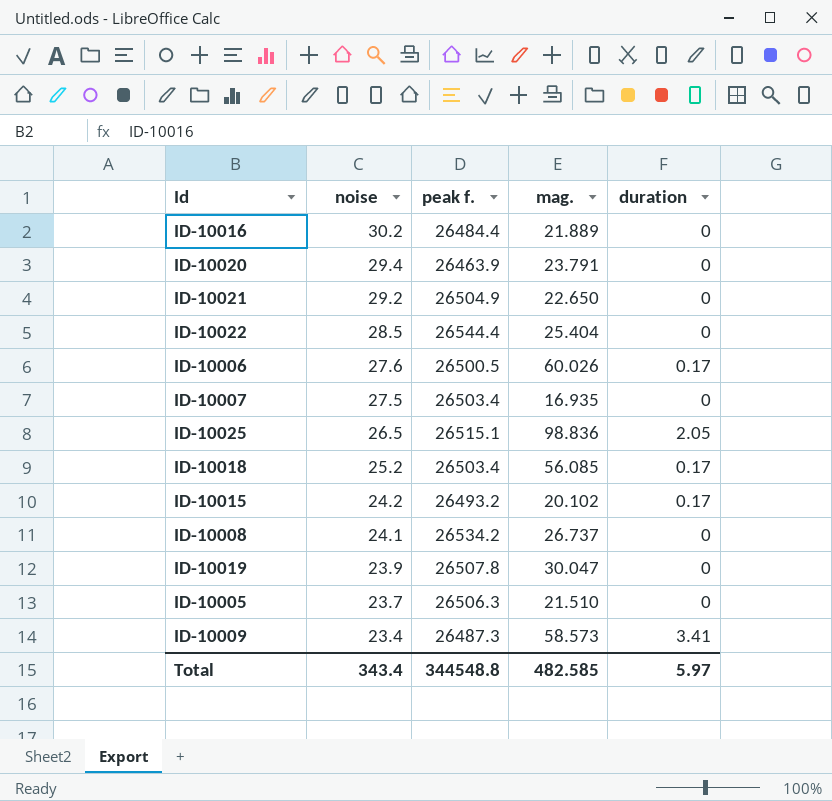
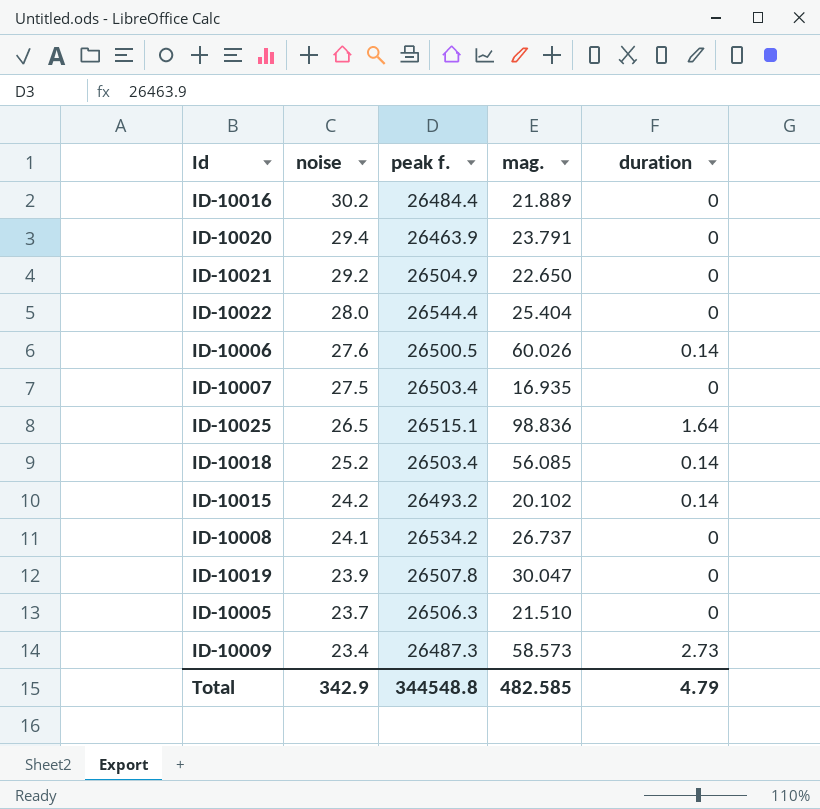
ID-10022 | noise: 28.5 -> 28.0
ID-10006 | duration: 0.17 -> 0.14
ID-10025 | duration: 2.05 -> 1.64
ID-10018 | duration: 0.17 -> 0.14
ID-10015 | duration: 0.17 -> 0.14
ID-10009 | duration: 3.41 -> 2.73
Total | noise: 343.4 -> 342.9
Total | duration: 5.97 -> 4.79

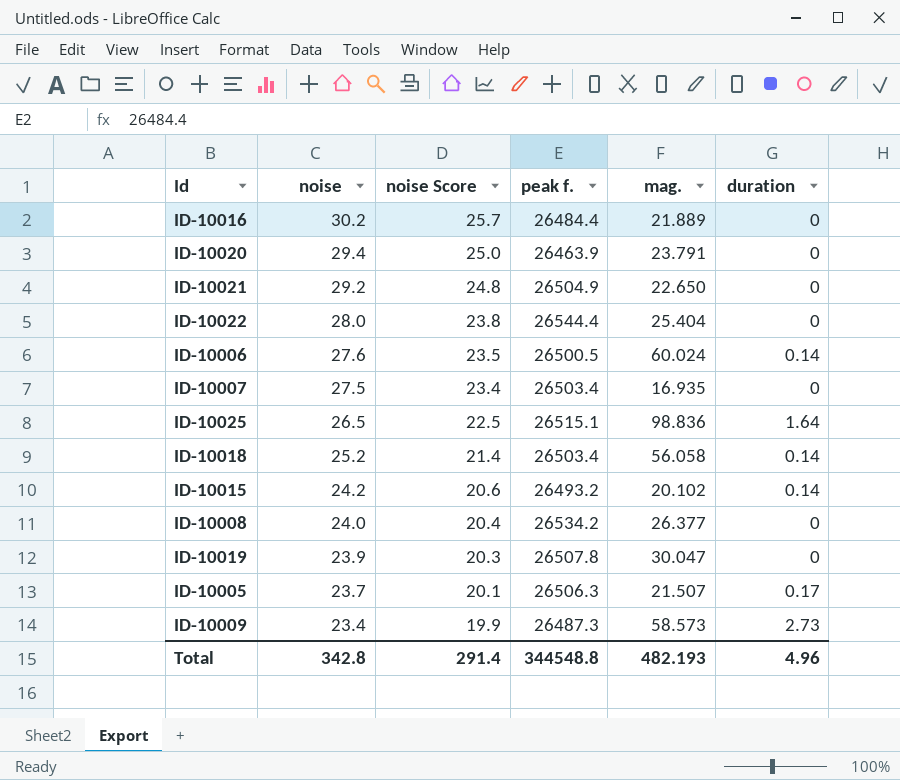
column noise Score | formula: none -> [noise] * 0.85
ID-10006 | mag.: 60.026 -> 60.024
ID-10018 | mag.: 56.085 -> 56.058
ID-10008 | noise: 24.1 -> 24.0
ID-10008 | mag.: 26.737 -> 26.377
ID-10005 | mag.: 21.510 -> 21.507
ID-10005 | duration: 0 -> 0.17
Total | noise: 342.9 -> 342.8
Total | mag.: 482.585 -> 482.193
Total | duration: 4.79 -> 4.96

